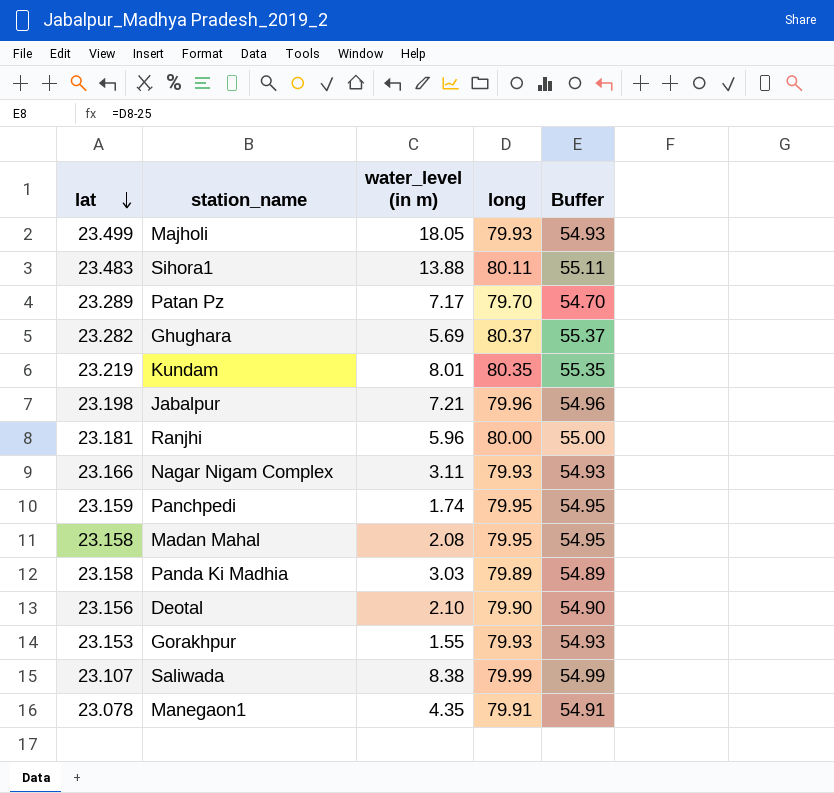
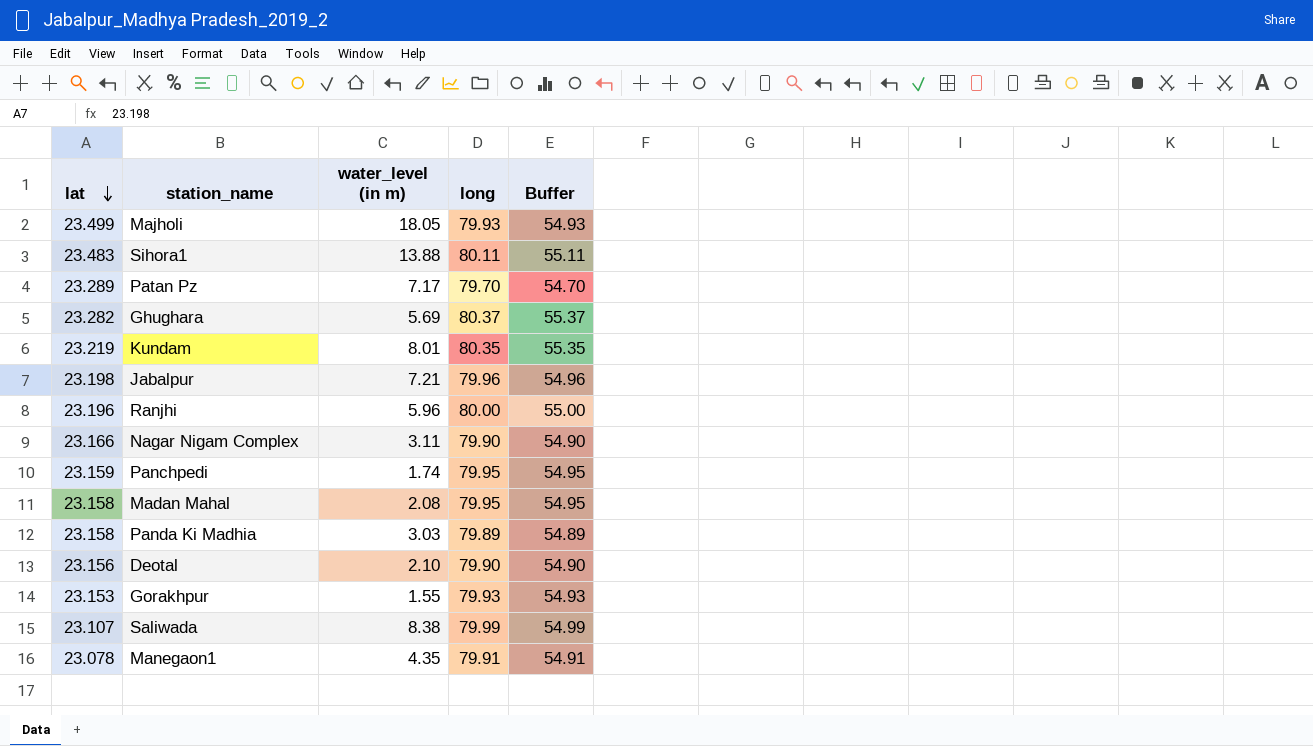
Ranjhi | lat: 23.181 -> 23.196
Nagar Nigam Complex | long: 79.93 -> 79.90
Nagar Nigam Complex | Buffer: 54.93 -> 54.90

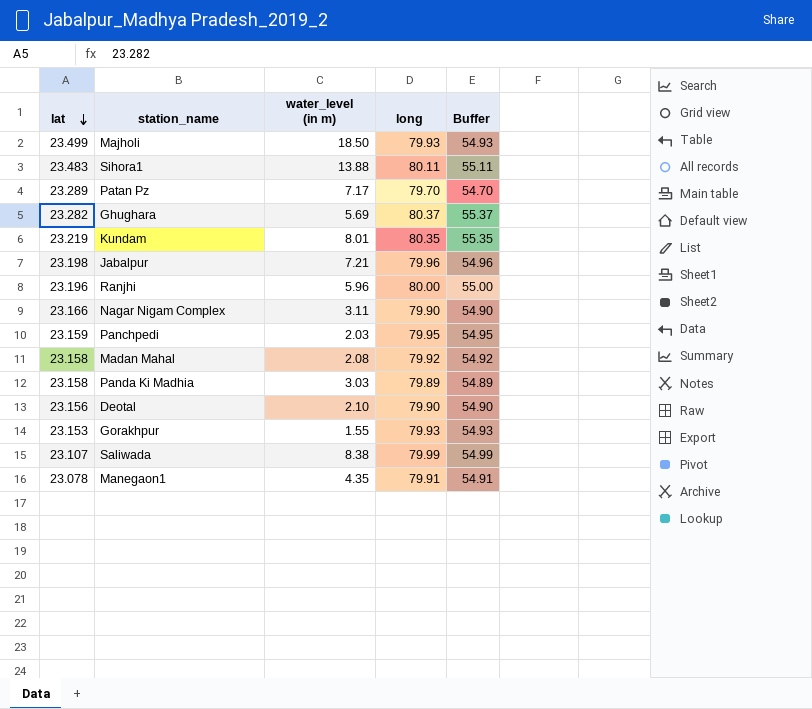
Majholi | water_level (in m): 18.05 -> 18.50
Panchpedi | water_level (in m): 1.74 -> 2.03
Madan Mahal | long: 79.95 -> 79.92
Madan Mahal | Buffer: 54.95 -> 54.92

